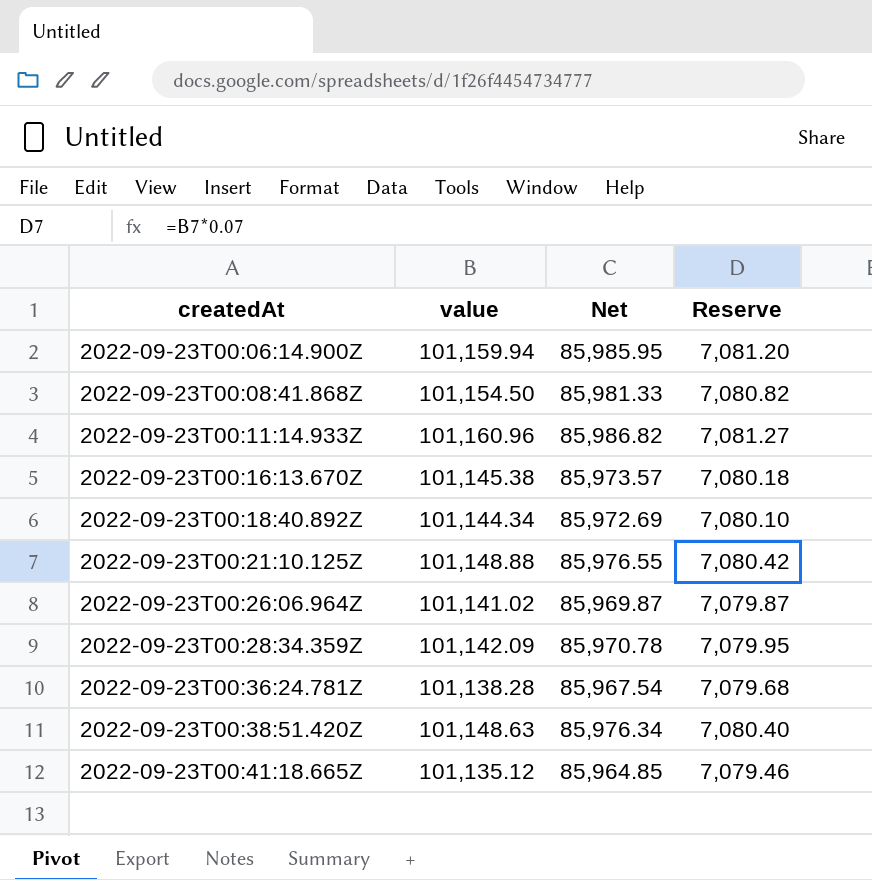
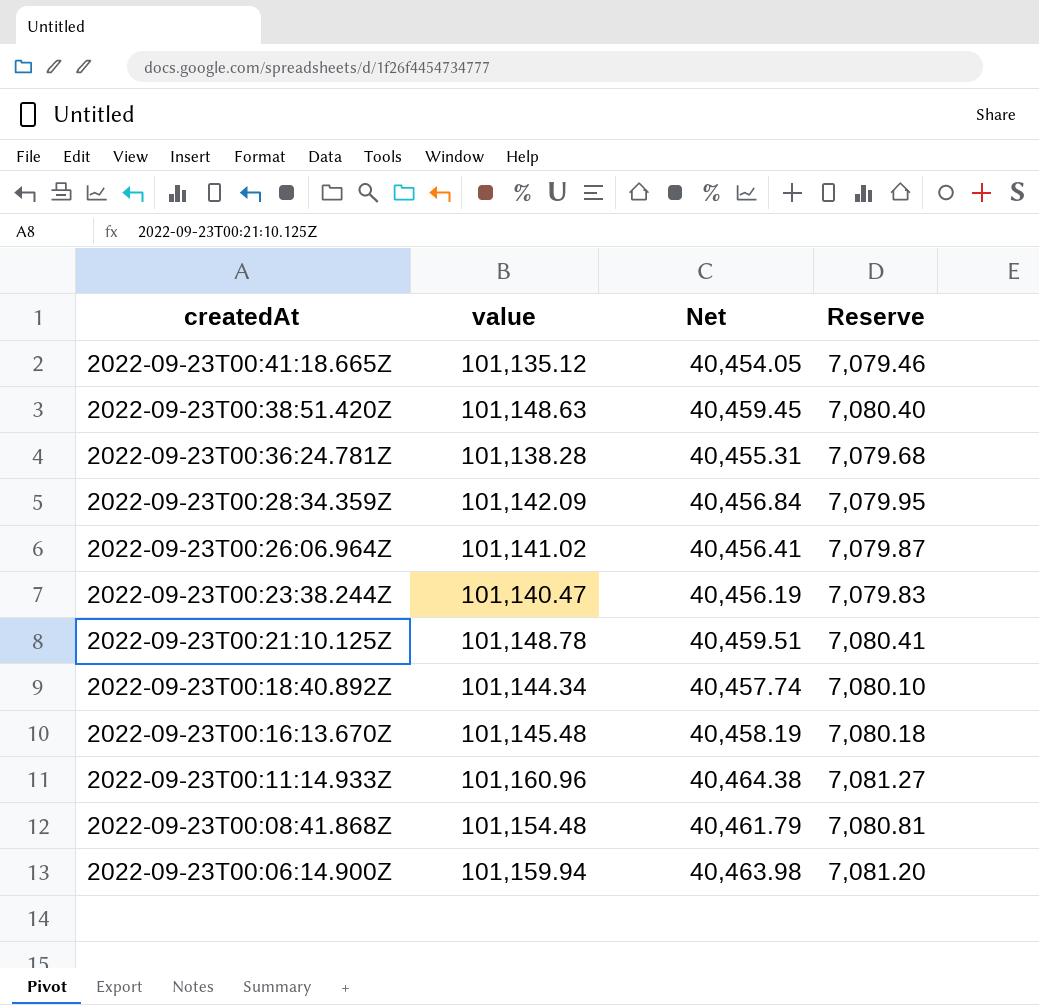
row order: createdAt ascending -> createdAt descending
column Net | formula: [value] * 0.85 -> [value] * 0.4
row 2022-09-23T00:23:38.244Z: none -> 101,140.47 | 40,456.19 | 7,079.83
2022-09-23T00:21:10.125Z | value: 101,148.88 -> 101,148.78
2022-09-23T00:21:10.125Z | Reserve: 7,080.42 -> 7,080.41
2022-09-23T00:16:13.670Z | value: 101,145.38 -> 101,145.48
2022-09-23T00:08:41.868Z | value: 101,154.50 -> 101,154.48
2022-09-23T00:08:41.868Z | Reserve: 7,080.82 -> 7,080.81

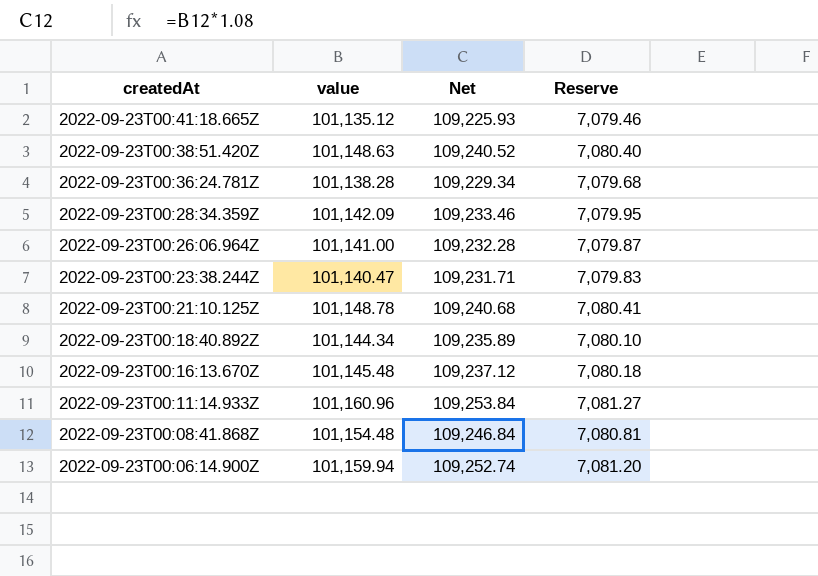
column Net | formula: [value] * 0.4 -> [value] * 1.08
2022-09-23T00:26:06.964Z | value: 101,141.02 -> 101,141.00

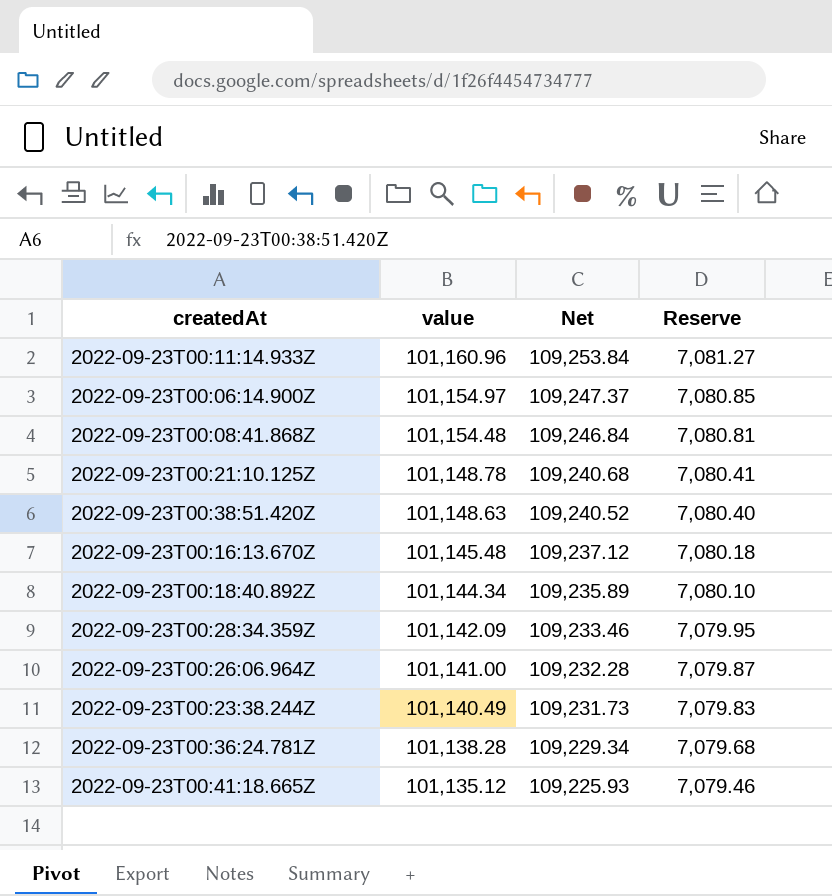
row order: createdAt descending -> value descending
2022-09-23T00:06:14.900Z | value: 101,159.94 -> 101,154.97
2022-09-23T00:06:14.900Z | Net: 109,252.74 -> 109,247.37
2022-09-23T00:06:14.900Z | Reserve: 7,081.20 -> 7,080.85
2022-09-23T00:23:38.244Z | value: 101,140.47 -> 101,140.49
2022-09-23T00:23:38.244Z | Net: 109,231.71 -> 109,231.73

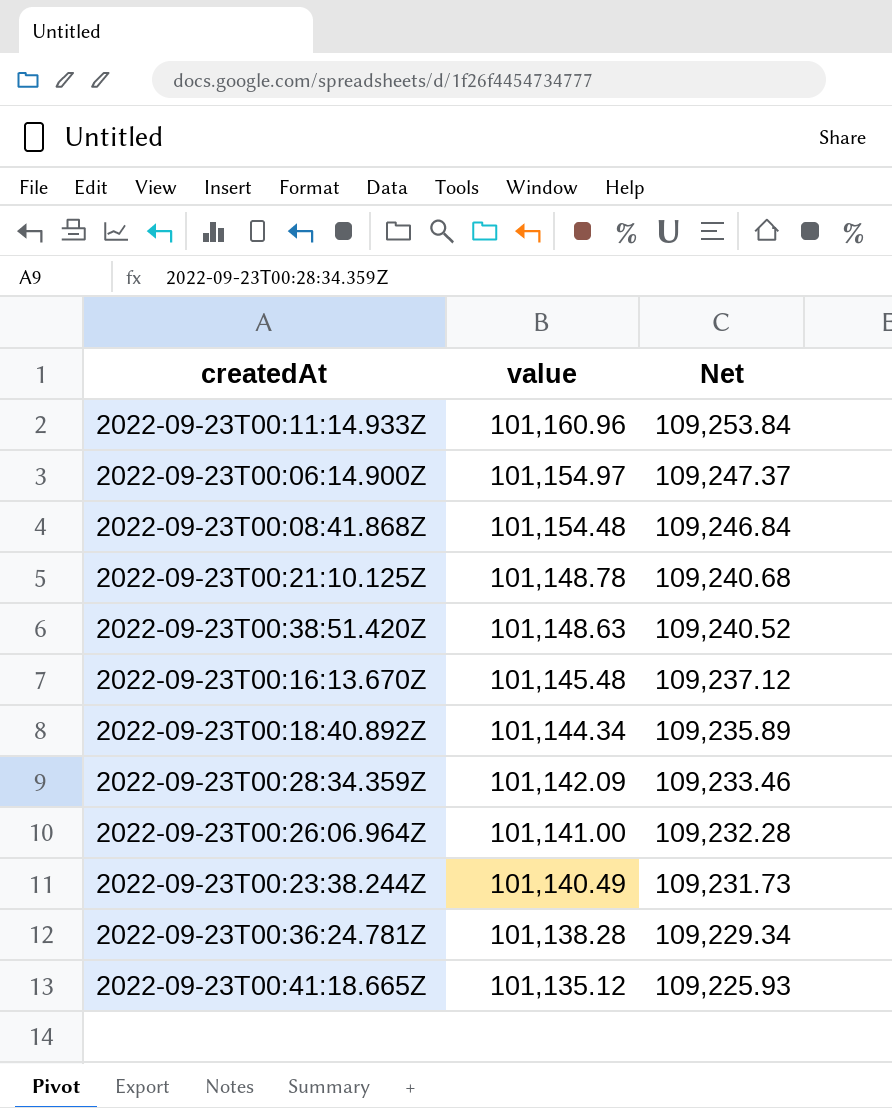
column Reserve | formula: [value] * 0.07 -> none

